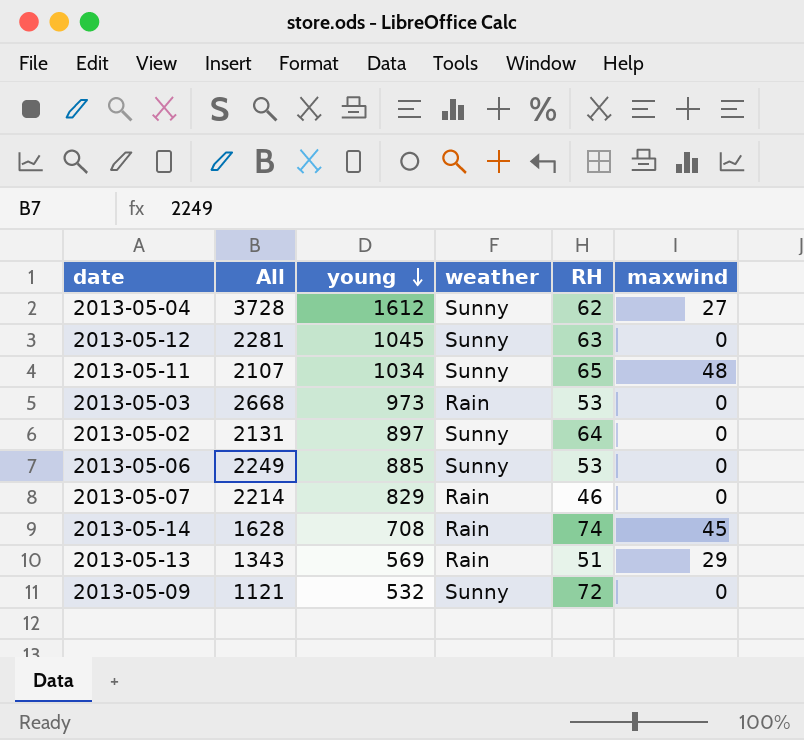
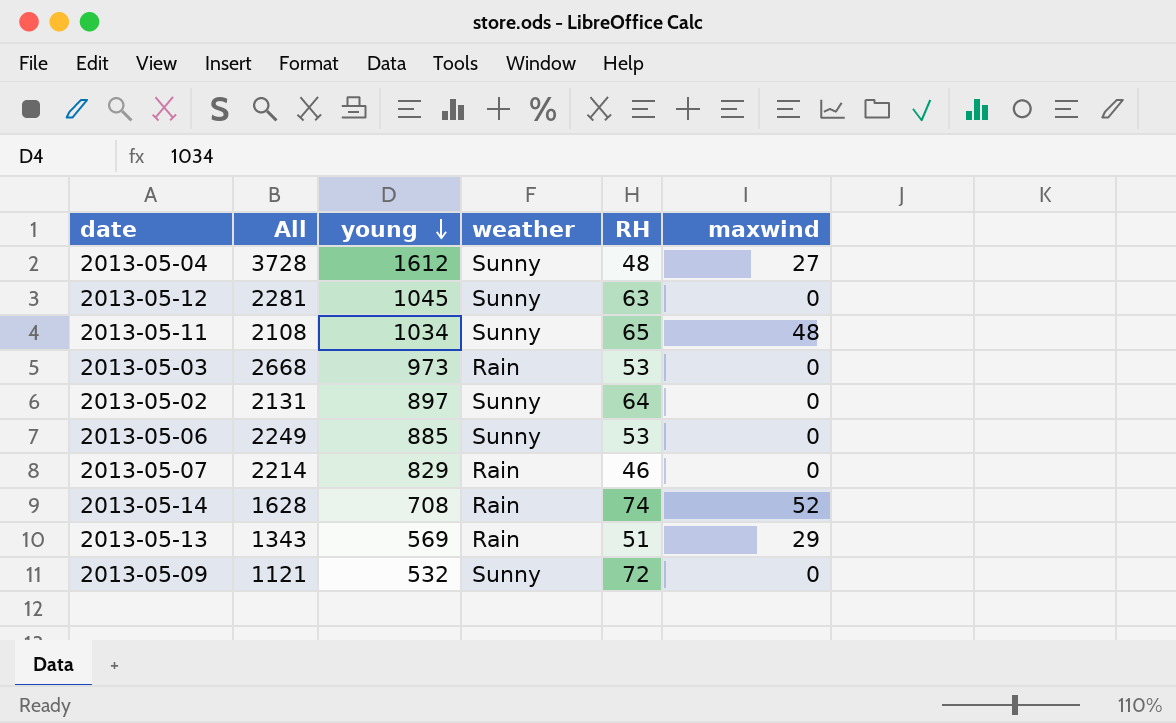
2013-05-04 | RH: 62 -> 48
2013-05-11 | All: 2107 -> 2108
2013-05-14 | maxwind: 45 -> 52

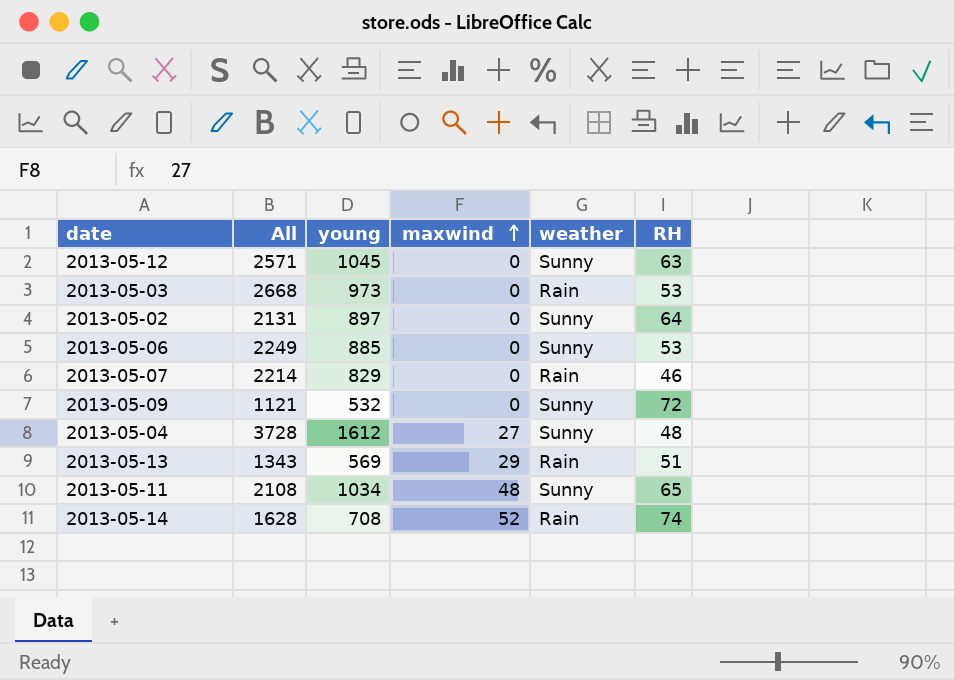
row order: young descending -> maxwind ascending
column maxwind | position: 6 -> 4
2013-05-12 | All: 2281 -> 2571

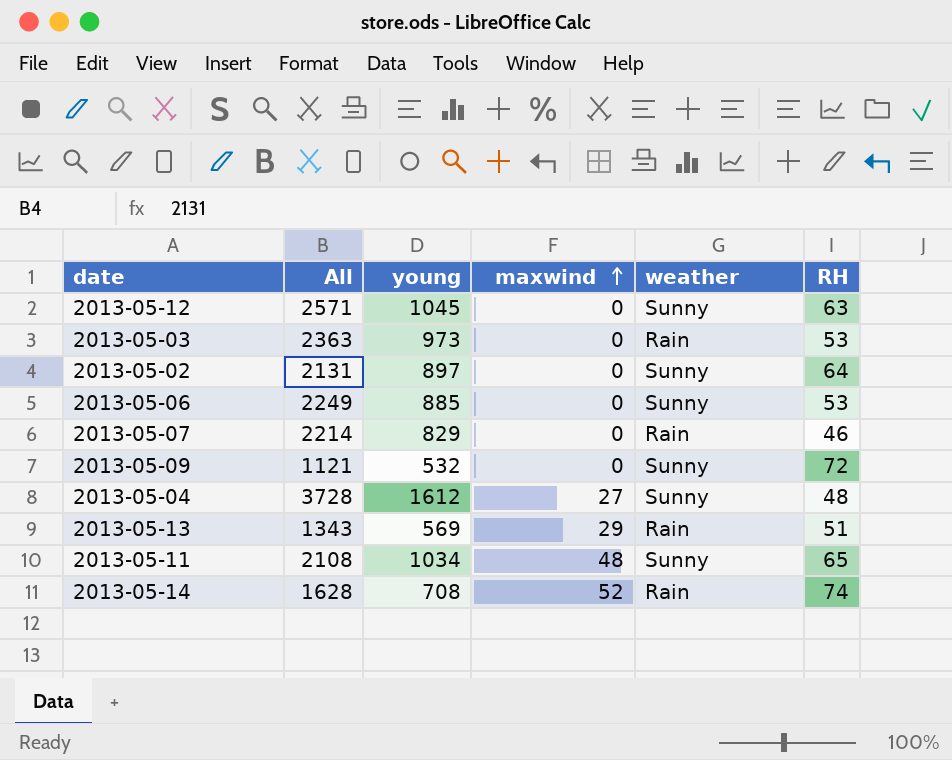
2013-05-03 | All: 2668 -> 2363

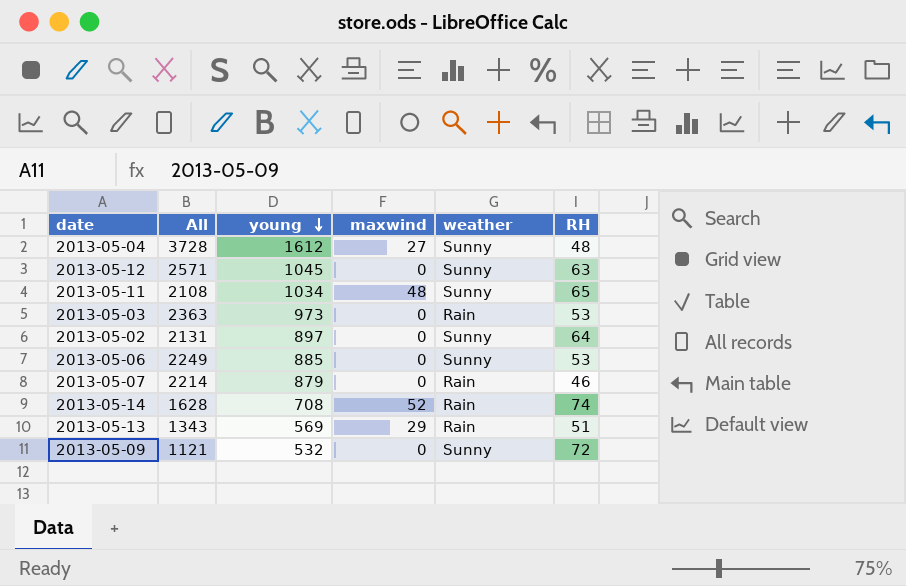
row order: maxwind ascending -> young descending
2013-05-07 | young: 829 -> 879

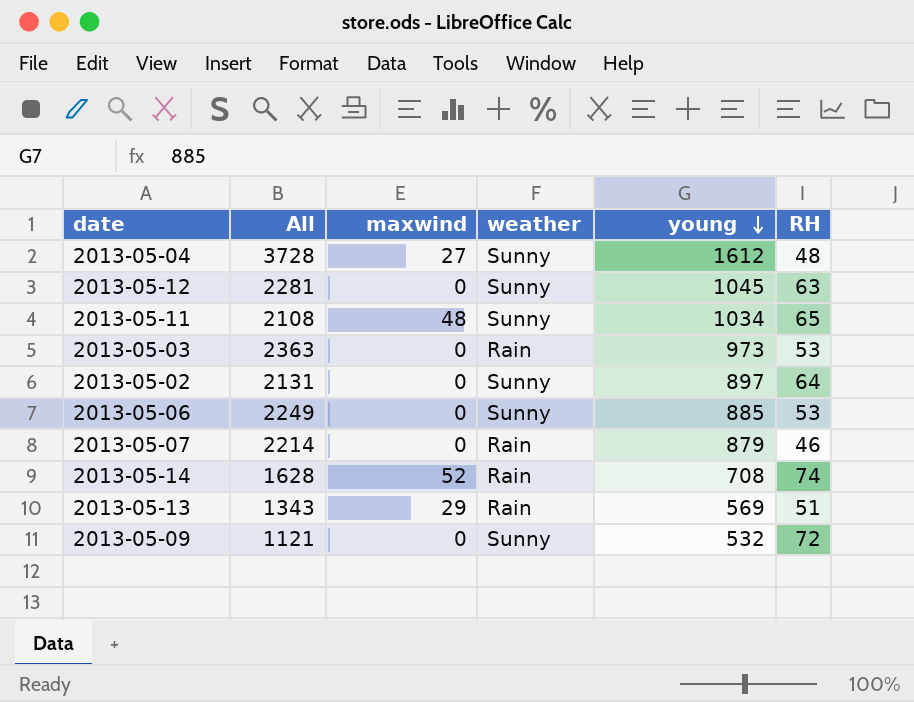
column young | position: 3 -> 5
2013-05-12 | All: 2571 -> 2281

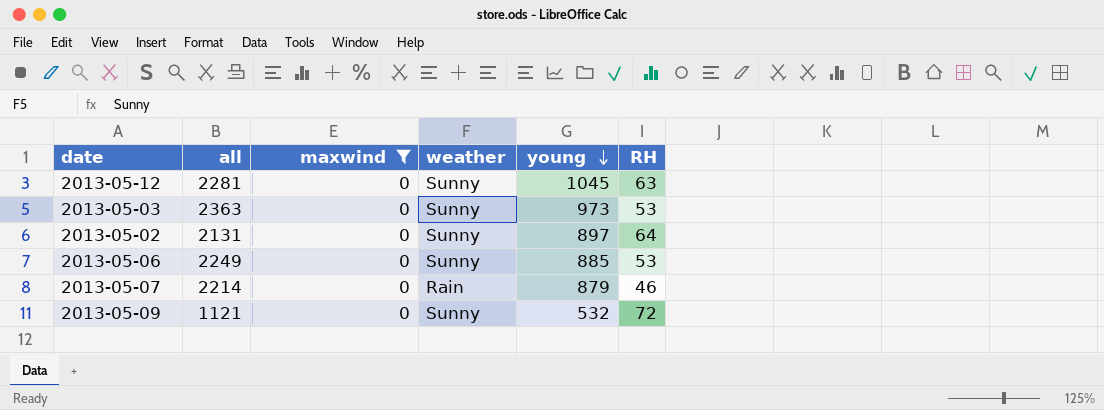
filter: none -> maxwind = 0
column name: All -> all
2013-05-03 | weather: Rain -> Sunny

